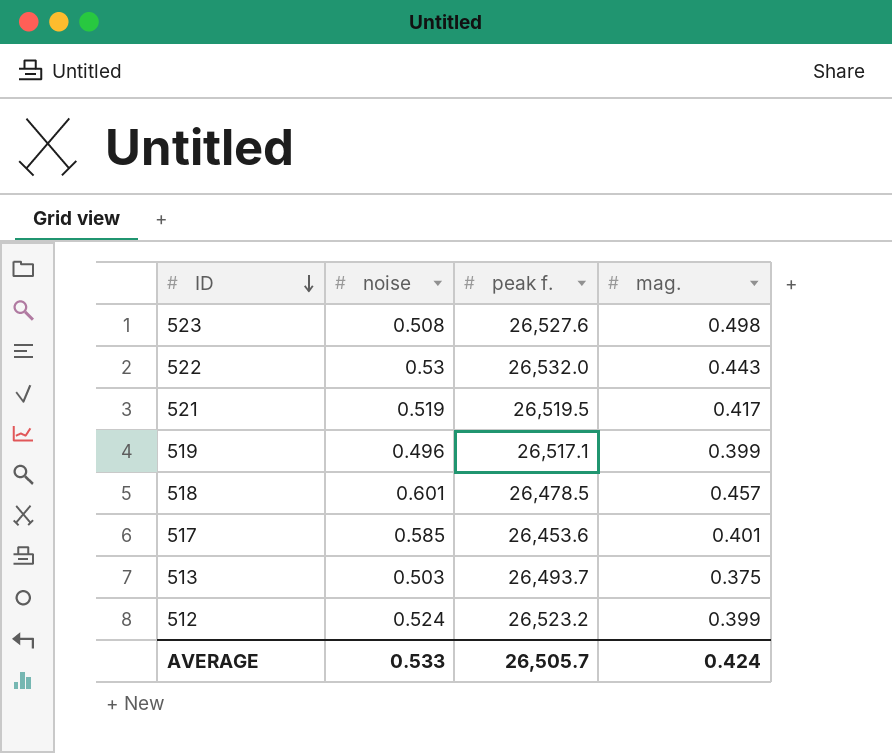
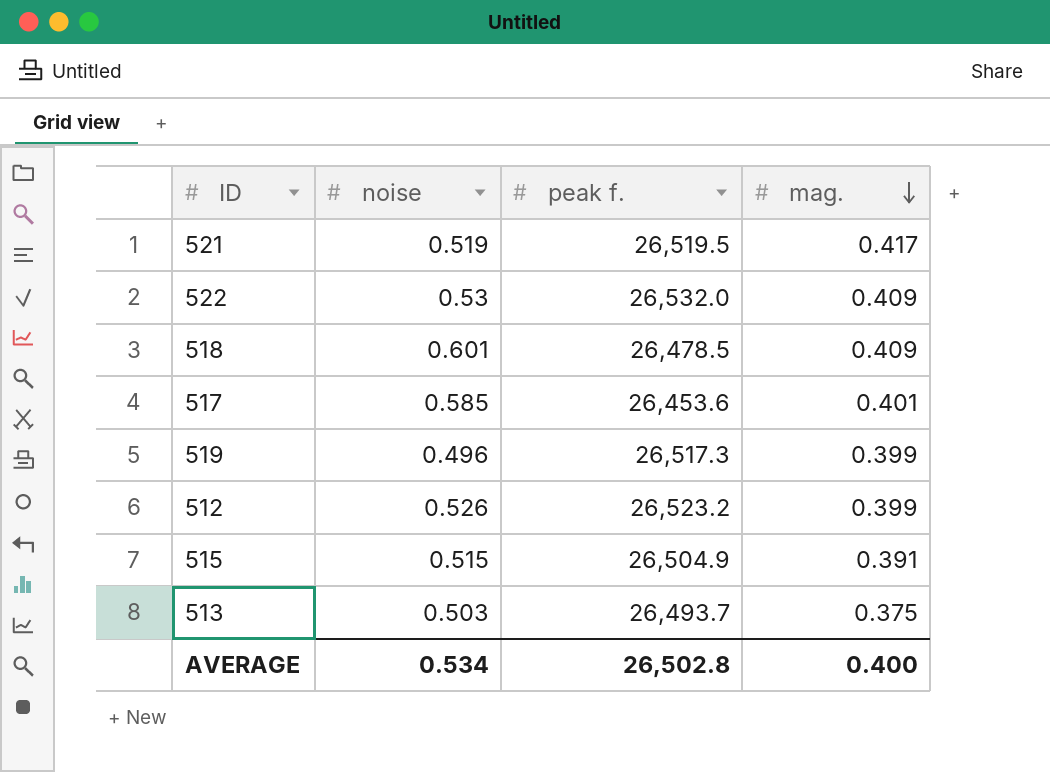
row order: ID descending -> mag. descending
row 523: 0.508 | 26,527.6 | 0.498 -> none
522 | mag.: 0.443 -> 0.409
518 | mag.: 0.457 -> 0.409
519 | peak f.: 26,517.1 -> 26,517.3
512 | noise: 0.524 -> 0.526
row 515: none -> 0.515 | 26,504.9 | 0.391
AVERAGE | noise: 0.533 -> 0.534
AVERAGE | peak f.: 26,505.7 -> 26,502.8
AVERAGE | mag.: 0.424 -> 0.400

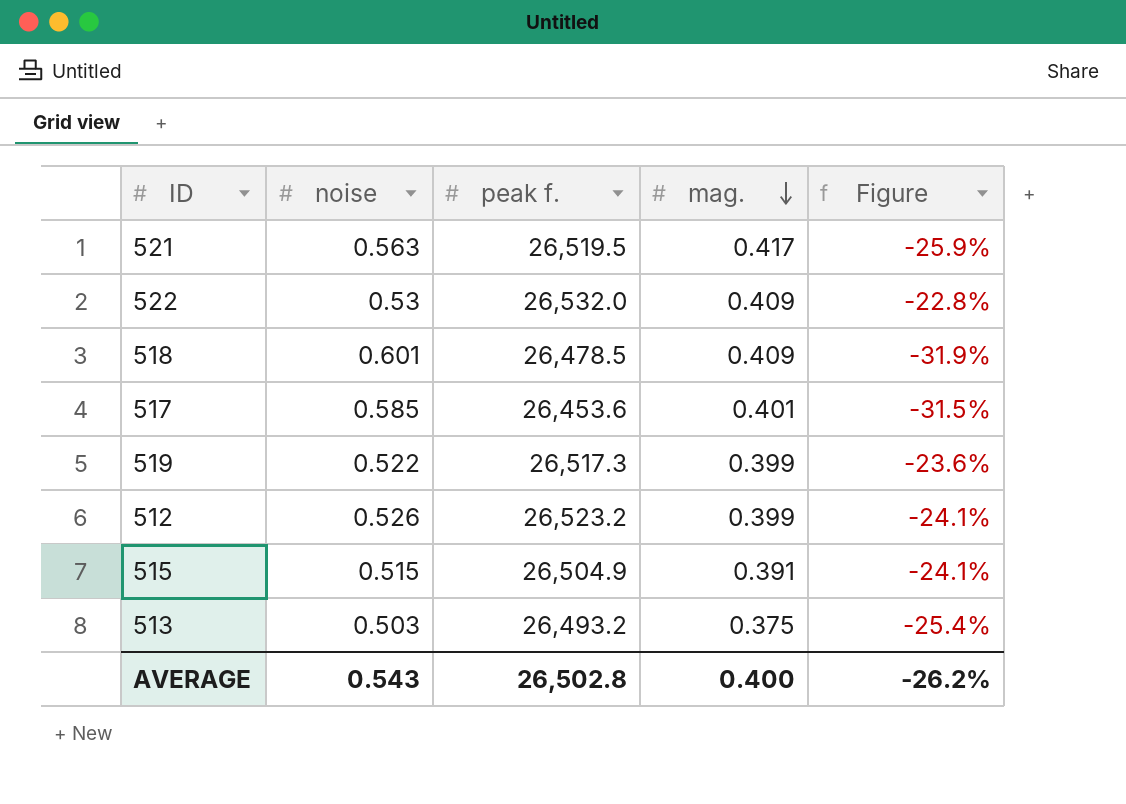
column Figure | formula: none -> ([mag.] - [noise]) / [noise]
521 | noise: 0.519 -> 0.563
519 | noise: 0.496 -> 0.522
513 | peak f.: 26,493.7 -> 26,493.2
AVERAGE | noise: 0.534 -> 0.543

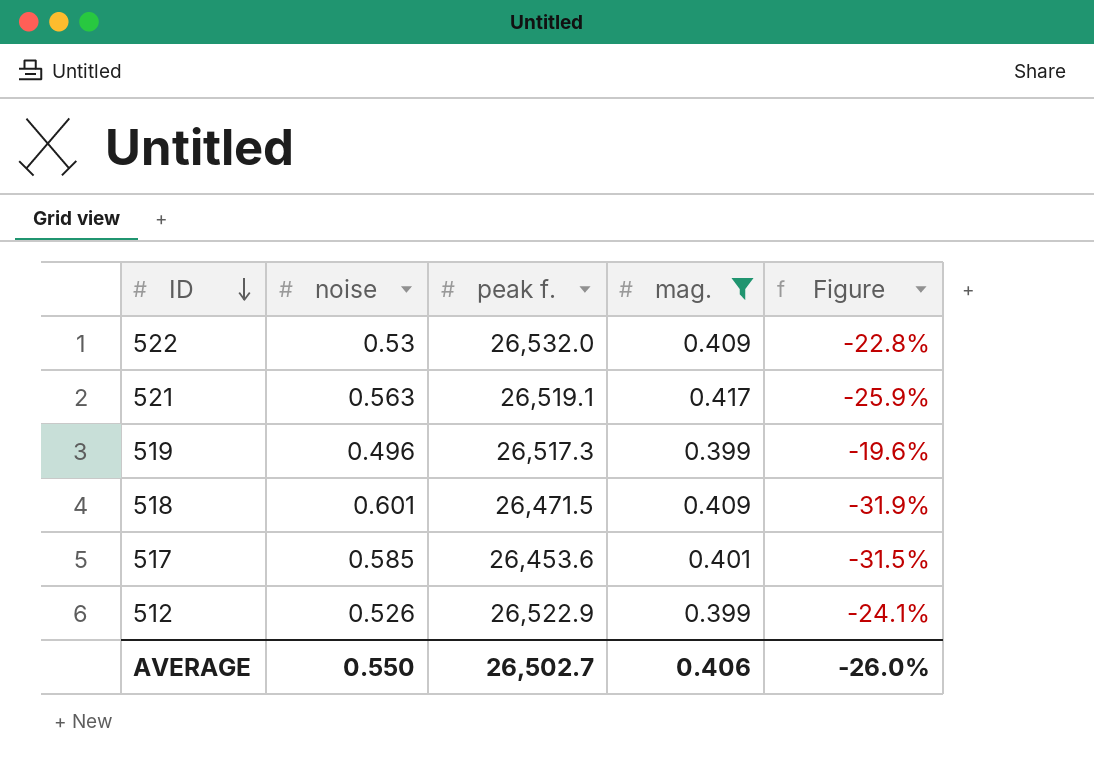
filter: none -> mag. >= 0.399
row order: mag. descending -> ID descending
521 | peak f.: 26,519.5 -> 26,519.1
519 | noise: 0.522 -> 0.496
519 | Figure: -23.6% -> -19.6%
518 | peak f.: 26,478.5 -> 26,471.5
512 | peak f.: 26,523.2 -> 26,522.9
AVERAGE | noise: 0.543 -> 0.550
AVERAGE | peak f.: 26,502.8 -> 26,502.7
AVERAGE | mag.: 0.400 -> 0.406
AVERAGE | Figure: -26.2% -> -26.0%

